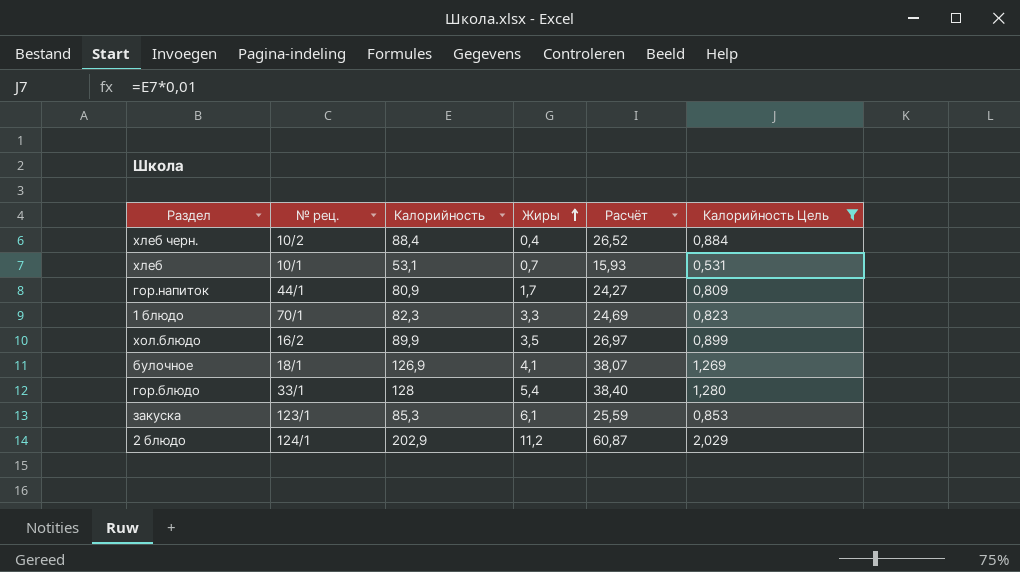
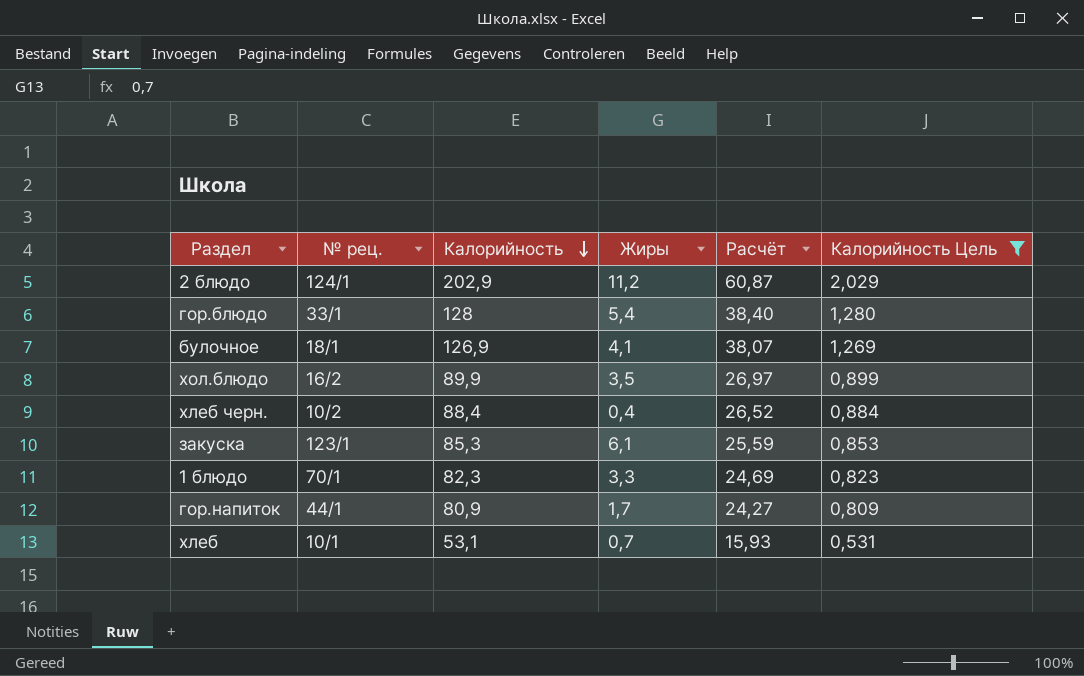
row order: Жиры ascending -> Калорийность descending

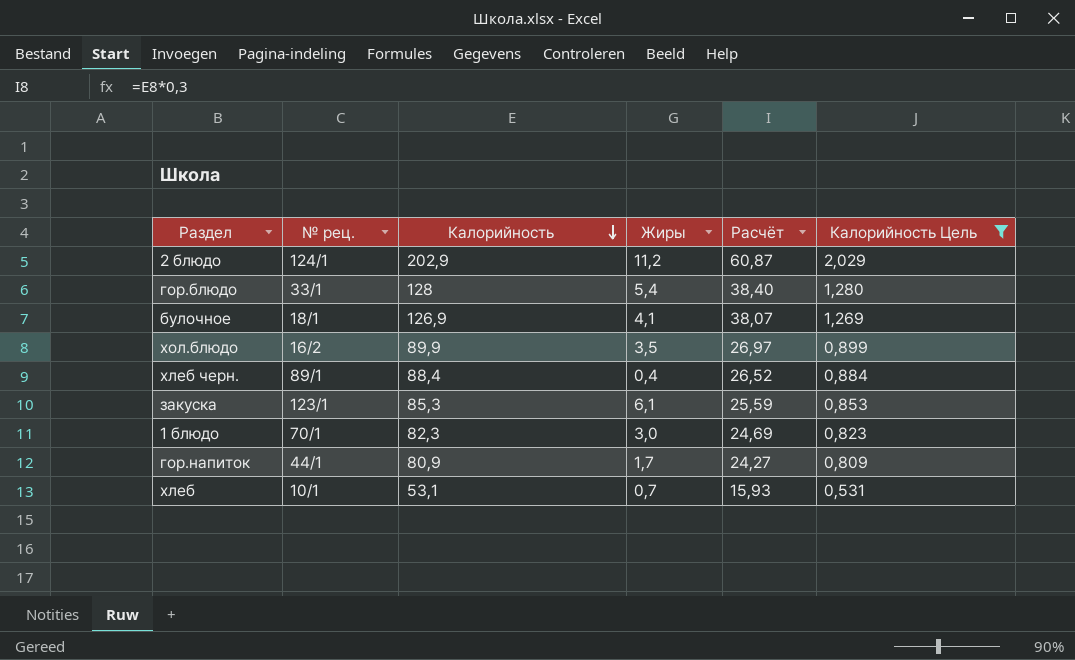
хлеб черн. | № рец.: 10/2 -> 89/1
1 блюдо | Жиры: 3,3 -> 3,0

